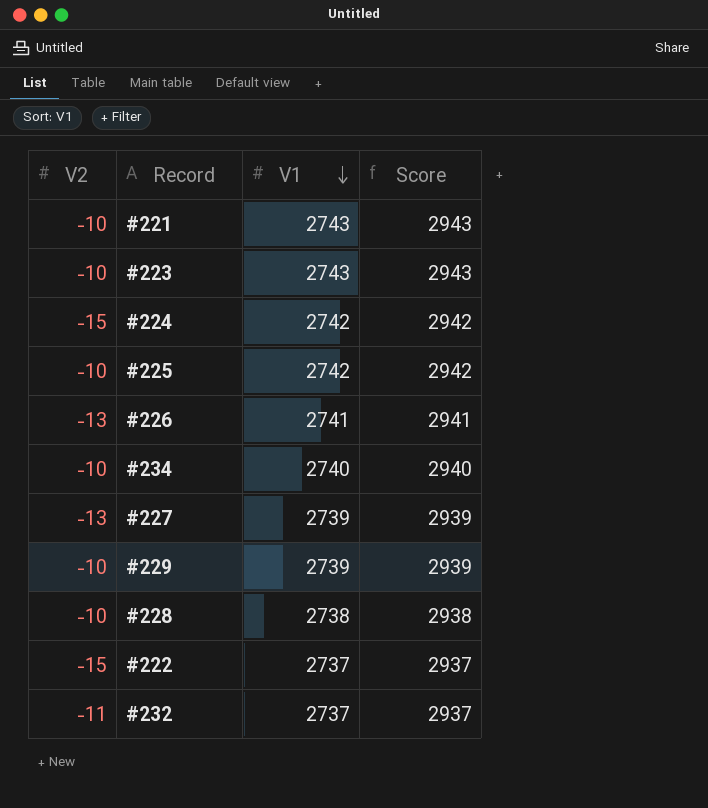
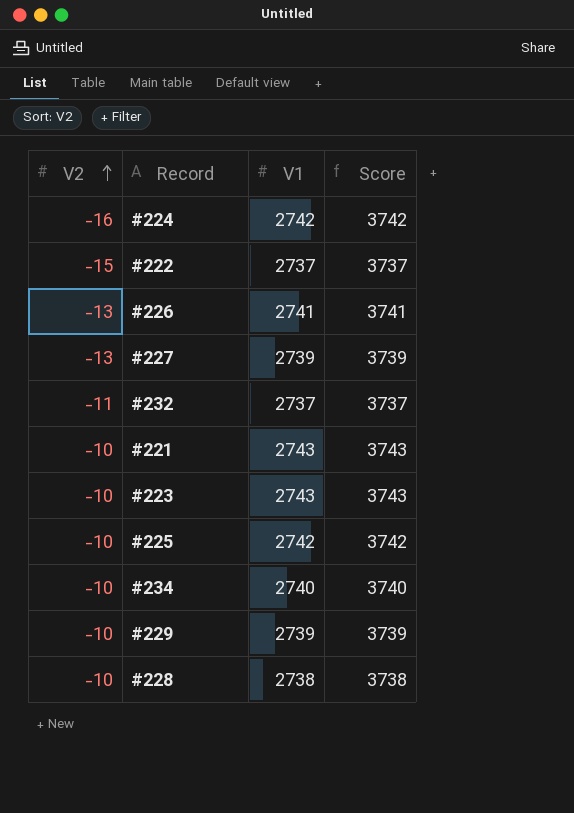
row order: V1 descending -> V2 ascending
column Score | formula: [V1] + 200 -> [V1] + 1000
#224 | V2: -15 -> -16

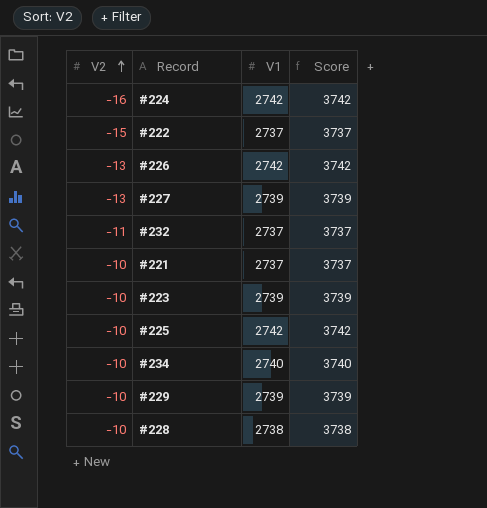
#226 | V1: 2741 -> 2742
#226 | Score: 3741 -> 3742
#221 | V1: 2743 -> 2737
#221 | Score: 3743 -> 3737
#223 | V1: 2743 -> 2739
#223 | Score: 3743 -> 3739

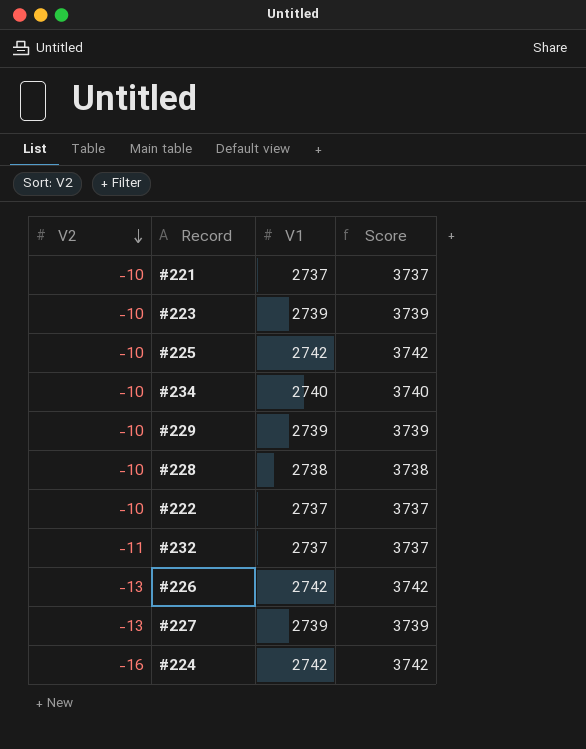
row order: V2 ascending -> V2 descending
#222 | V2: -15 -> -10

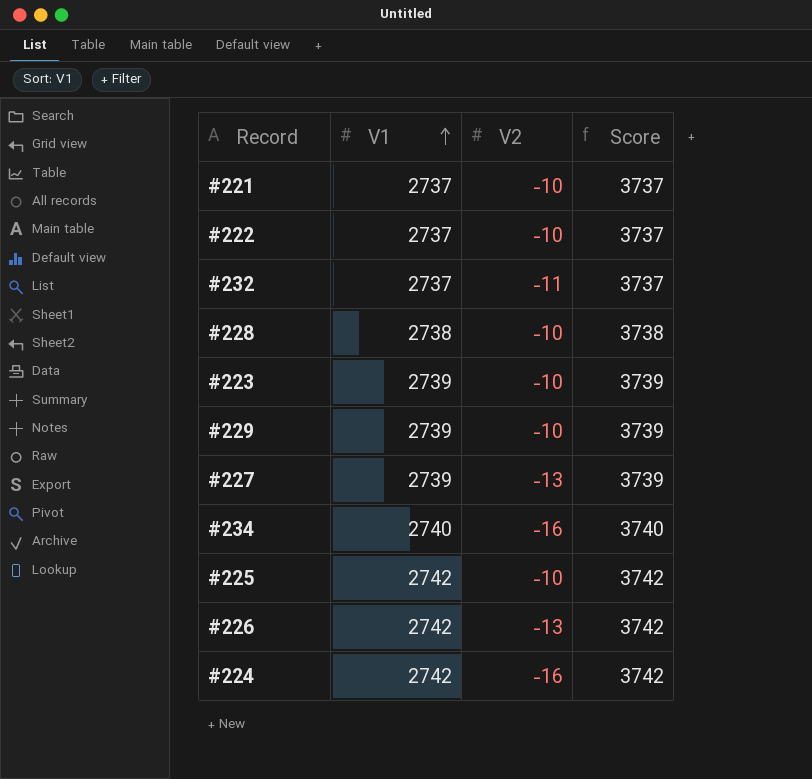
row order: V2 descending -> V1 ascending
column V2 | position: 1 -> 3
#234 | V2: -10 -> -16

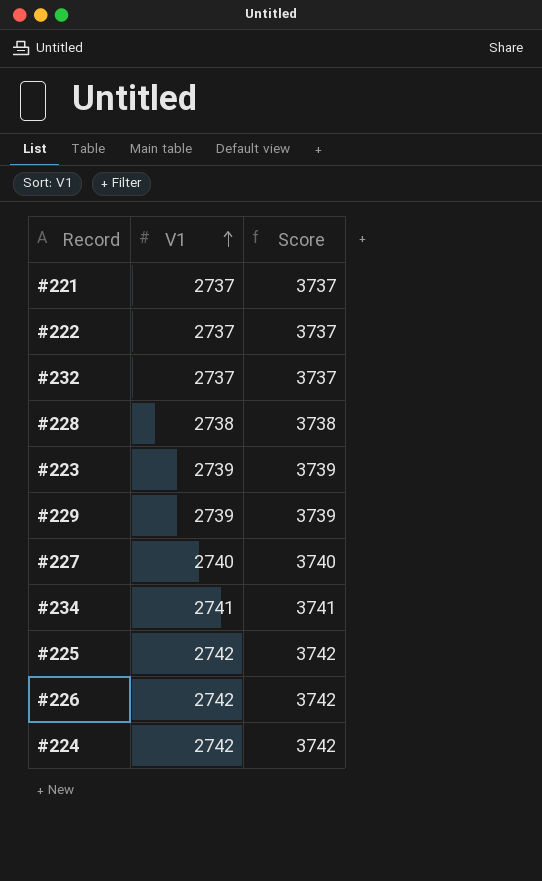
column V2 | position: 3 -> none
#227 | V1: 2739 -> 2740
#227 | Score: 3739 -> 3740
#234 | V1: 2740 -> 2741
#234 | Score: 3740 -> 3741

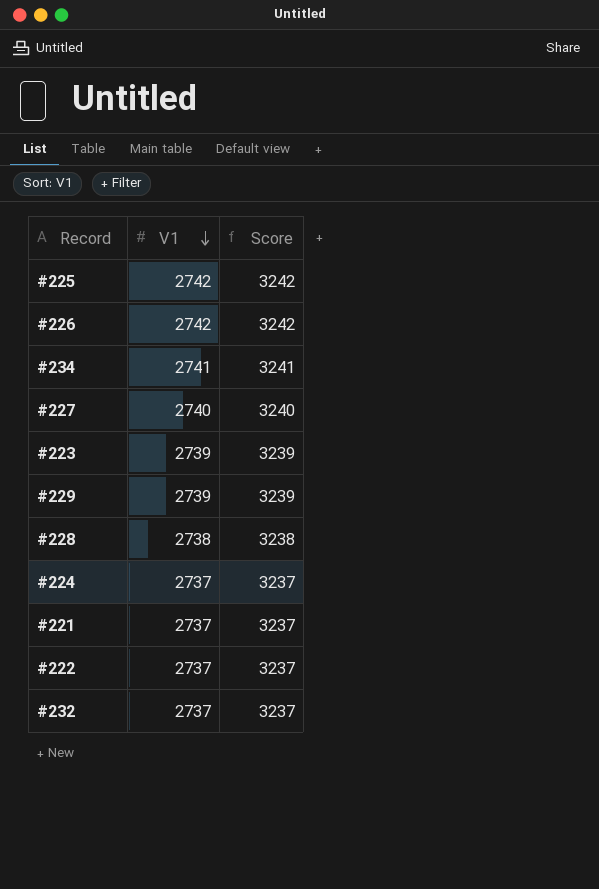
row order: V1 ascending -> V1 descending
column Score | formula: [V1] + 1000 -> [V1] + 500
#224 | V1: 2742 -> 2737

